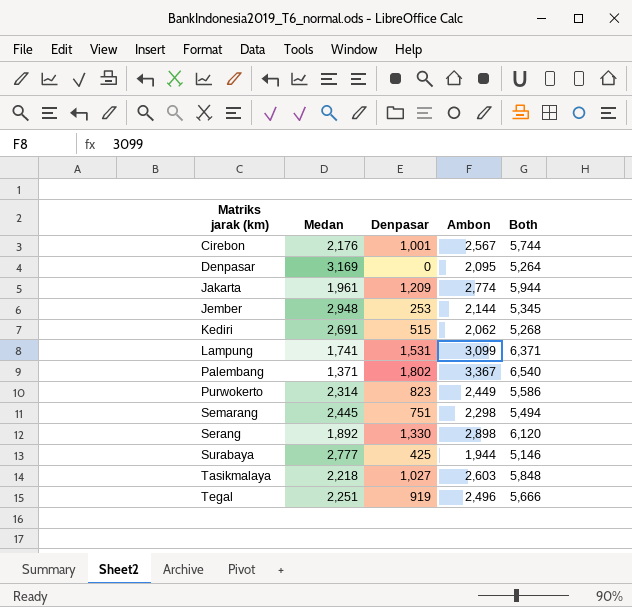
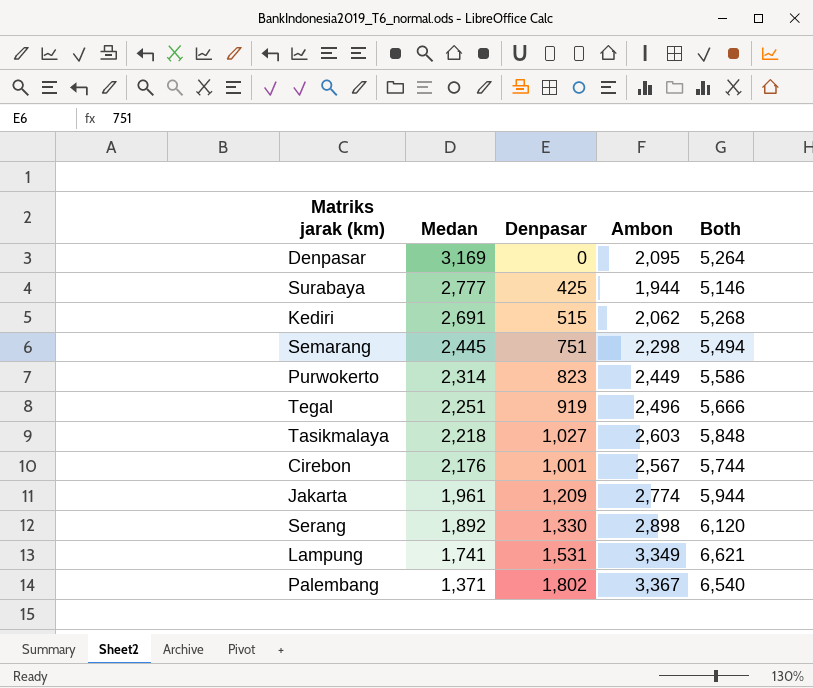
row order: Matriks jarak (km) ascending -> Medan descending
row Jember: 2,948 | 253 | 2,144 | 5,345 -> none
Lampung | Ambon: 3,099 -> 3,349
Lampung | Both: 6,371 -> 6,621

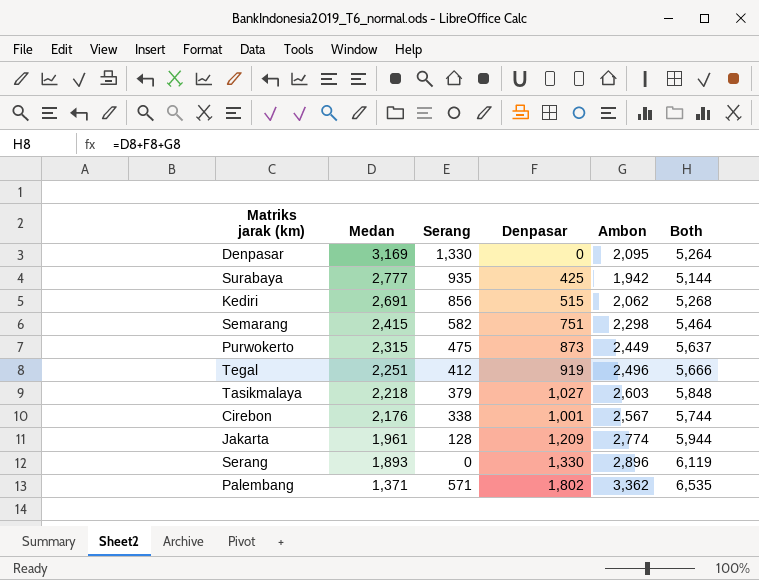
column Serang | position: none -> 3
row Lampung: 1,741 | 1,531 | 3,349 | 6,621 -> none
Surabaya | Ambon: 1,944 -> 1,942
Surabaya | Both: 5,146 -> 5,144
Semarang | Medan: 2,445 -> 2,415
Semarang | Both: 5,494 -> 5,464
Purwokerto | Medan: 2,314 -> 2,315
Purwokerto | Denpasar: 823 -> 873
Purwokerto | Both: 5,586 -> 5,637
Serang | Medan: 1,892 -> 1,893
Serang | Ambon: 2,898 -> 2,896
Serang | Both: 6,120 -> 6,119
Palembang | Ambon: 3,367 -> 3,362
Palembang | Both: 6,540 -> 6,535

